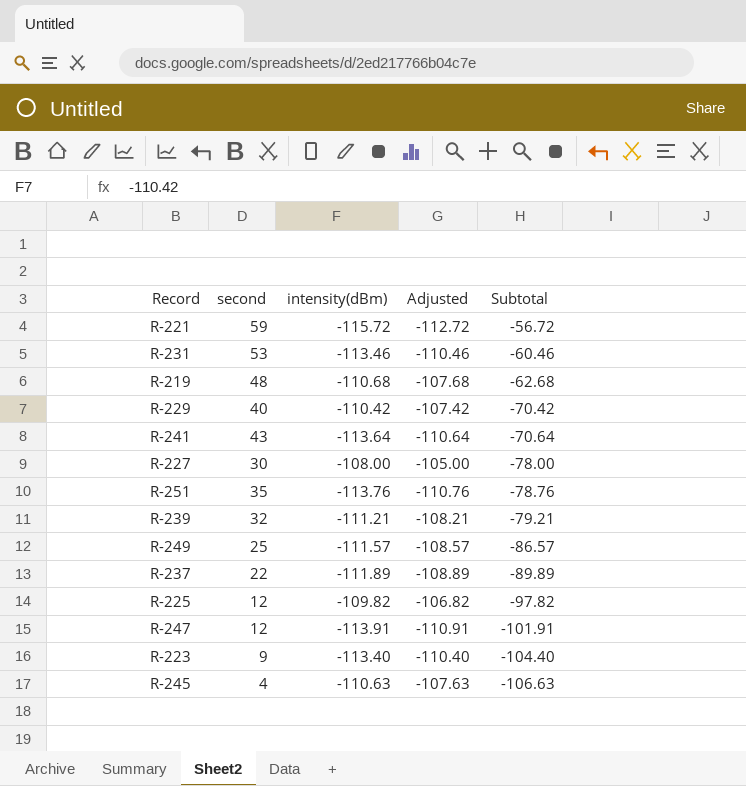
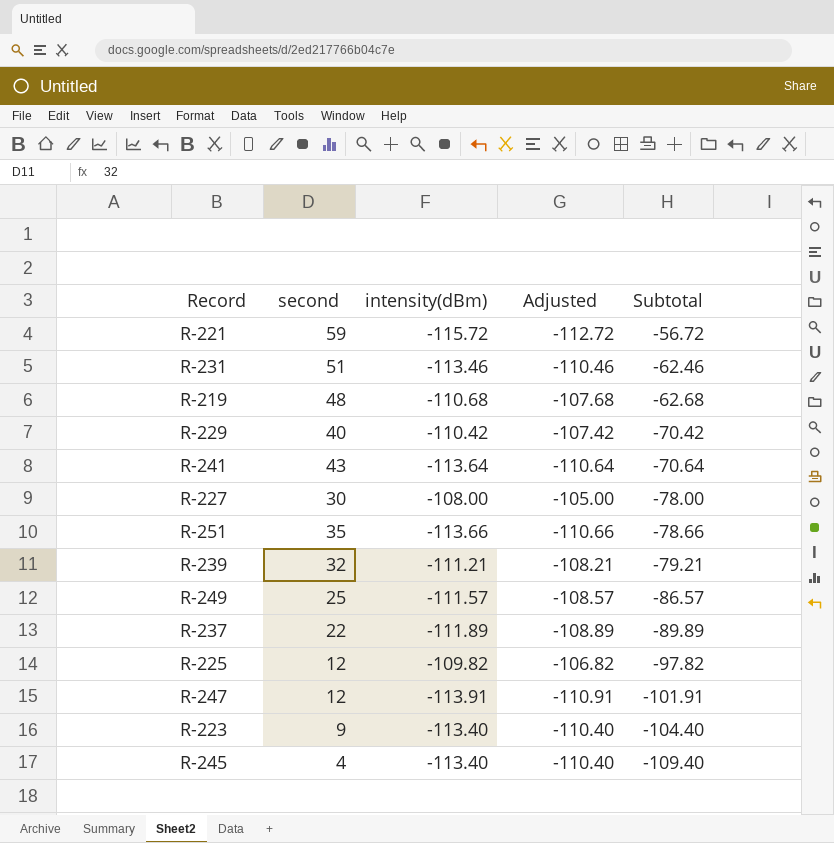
R-231 | second: 53 -> 51
R-231 | Subtotal: -60.46 -> -62.46
R-251 | intensity(dBm): -113.76 -> -113.66
R-251 | Adjusted: -110.76 -> -110.66
R-251 | Subtotal: -78.76 -> -78.66
R-245 | intensity(dBm): -110.63 -> -113.40
R-245 | Adjusted: -107.63 -> -110.40
R-245 | Subtotal: -106.63 -> -109.40

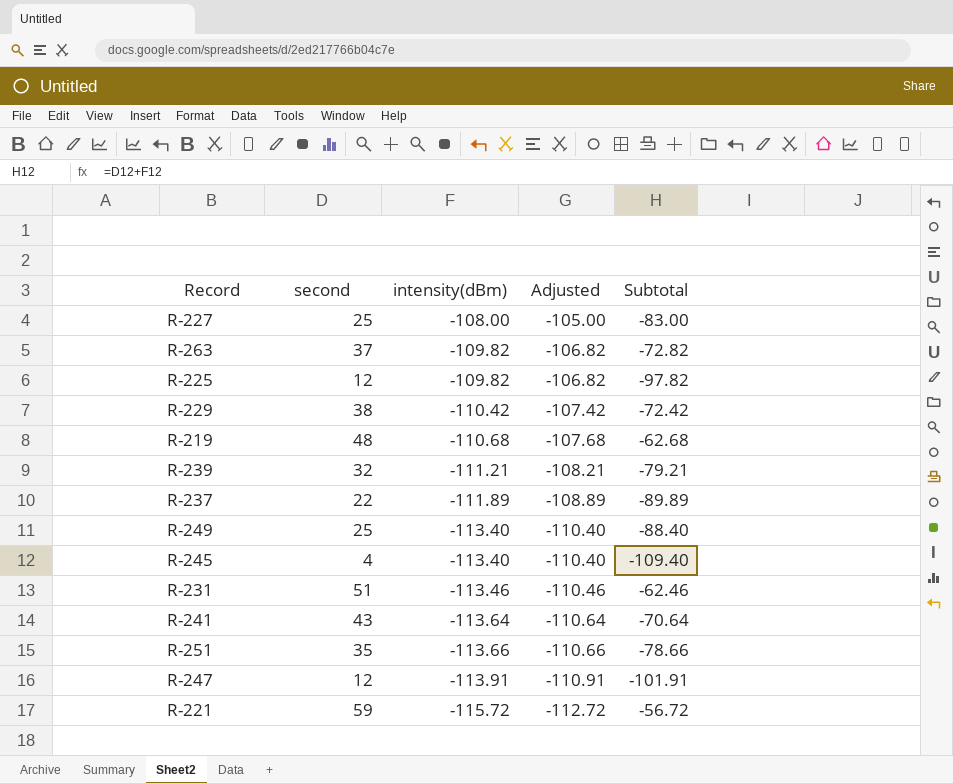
row order: Subtotal descending -> intensity(dBm) descending
row R-223: 9 | -113.40 | -110.40 | -104.40 -> none
R-227 | second: 30 -> 25
R-227 | Subtotal: -78.00 -> -83.00
row R-263: none -> 37 | -109.82 | -106.82 | -72.82
R-229 | second: 40 -> 38
R-229 | Subtotal: -70.42 -> -72.42
R-249 | intensity(dBm): -111.57 -> -113.40
R-249 | Adjusted: -108.57 -> -110.40
R-249 | Subtotal: -86.57 -> -88.40

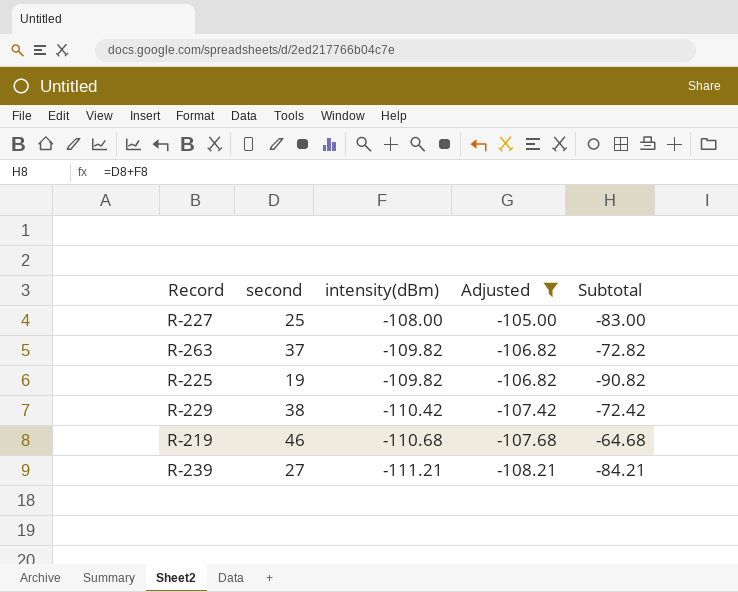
filter: none -> Adjusted >= -108.21
R-225 | second: 12 -> 19
R-225 | Subtotal: -97.82 -> -90.82
R-219 | second: 48 -> 46
R-219 | Subtotal: -62.68 -> -64.68
R-239 | second: 32 -> 27
R-239 | Subtotal: -79.21 -> -84.21

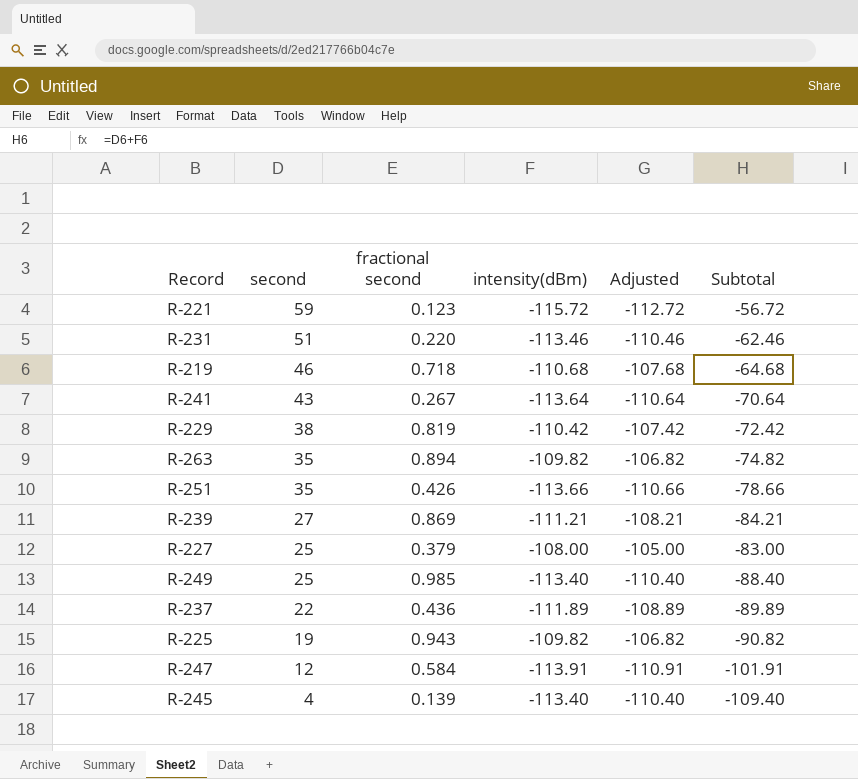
filter: Adjusted >= -108.21 -> none
row order: intensity(dBm) descending -> second descending
column fractional second | position: none -> 3
R-263 | second: 37 -> 35
R-263 | Subtotal: -72.82 -> -74.82

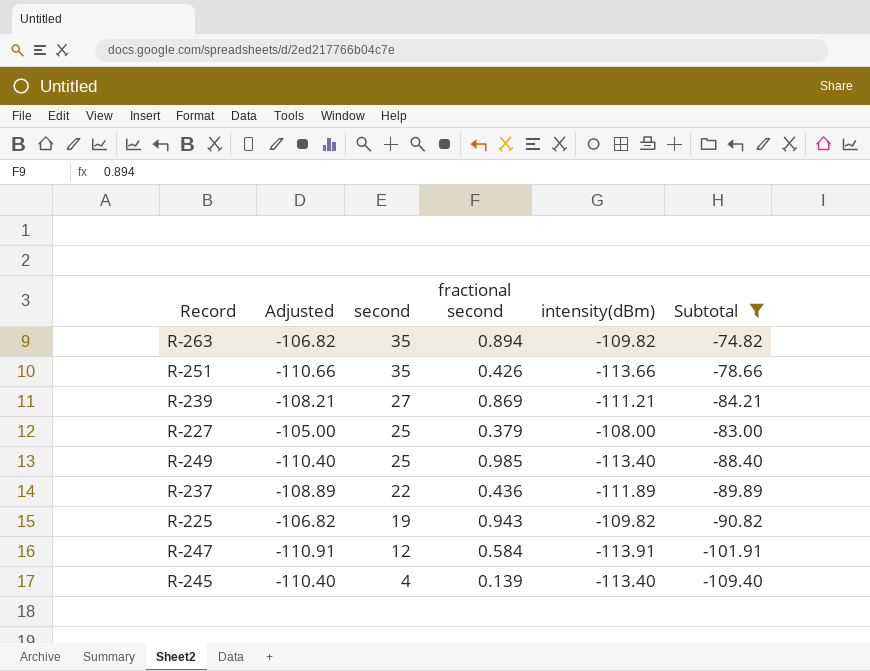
filter: none -> Subtotal <= -74.82
column Adjusted | position: 5 -> 2

